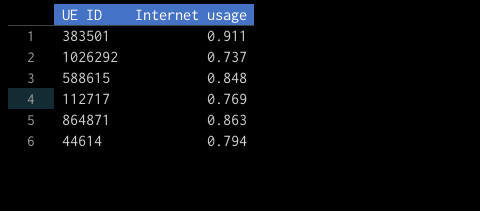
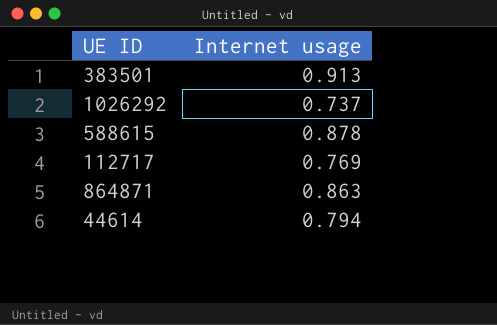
383501 | Internet usage: 0.911 -> 0.913
588615 | Internet usage: 0.848 -> 0.878

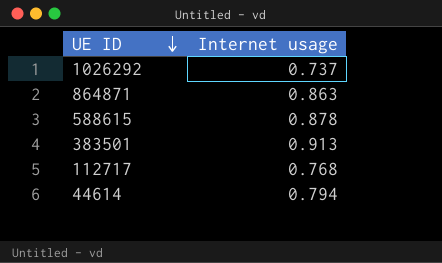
row order: none -> UE ID descending
112717 | Internet usage: 0.769 -> 0.768

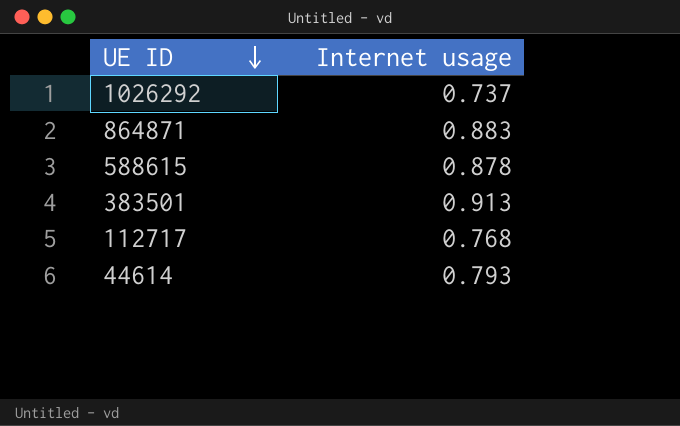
864871 | Internet usage: 0.863 -> 0.883
44614 | Internet usage: 0.794 -> 0.793

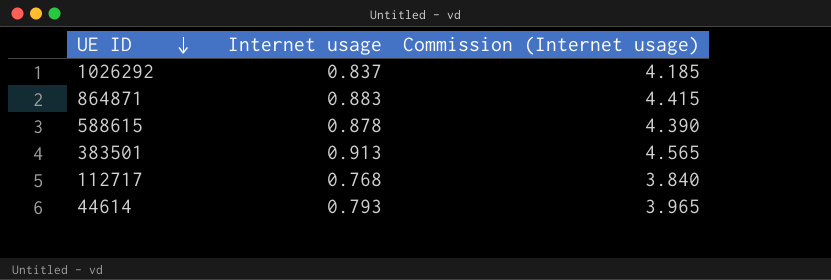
column Commission (Internet usage) | formula: none -> [Internet usage] * 5
1026292 | Internet usage: 0.737 -> 0.837

